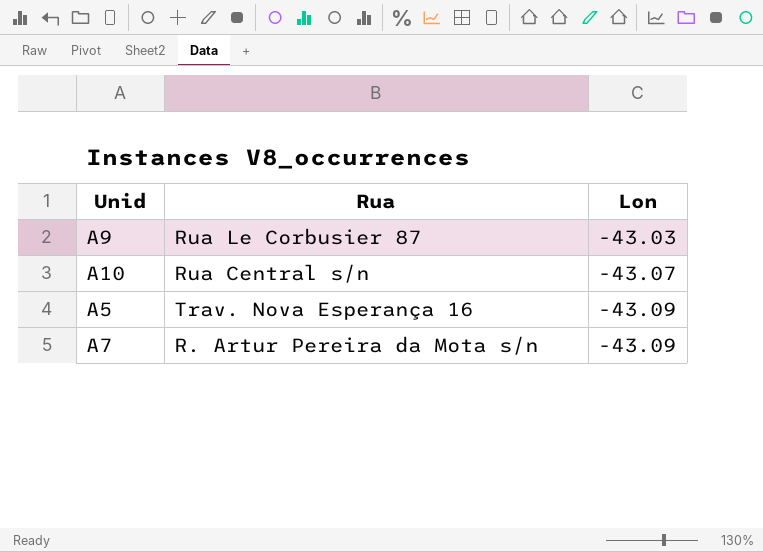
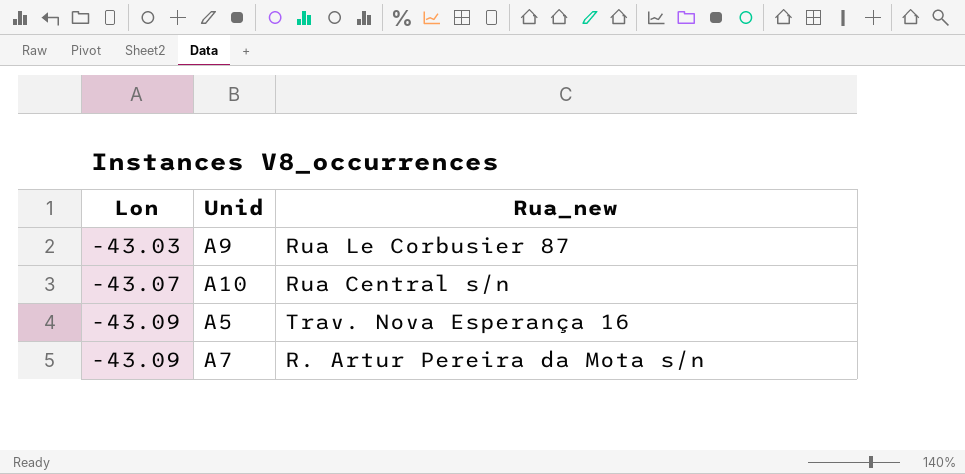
column Lon | position: 3 -> 1
column name: Rua -> Rua_new

